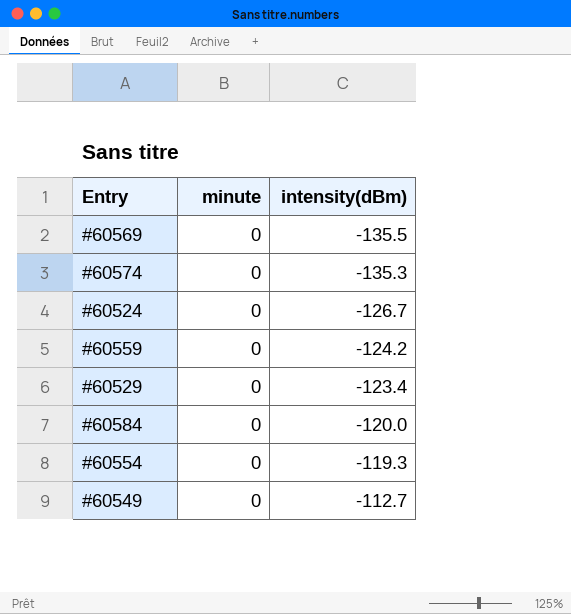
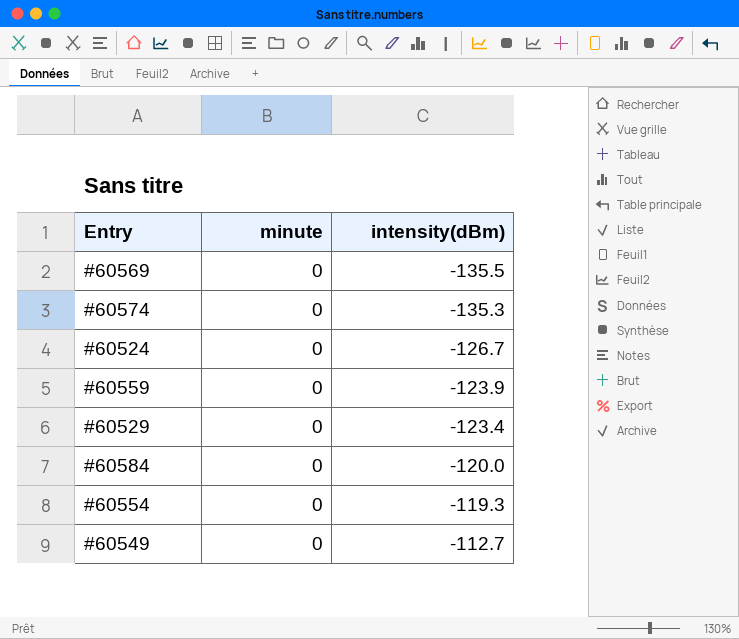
#60559 | intensity(dBm): -124.2 -> -123.9

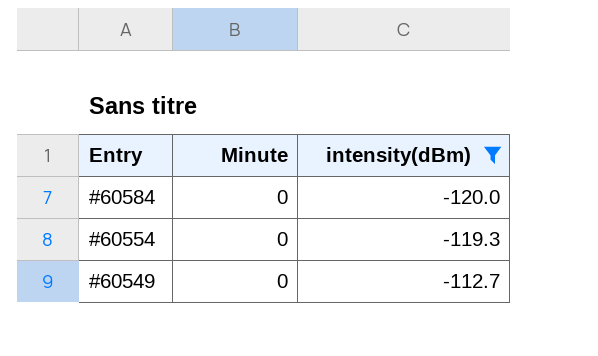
filter: none -> intensity(dBm) >= -120.0
column name: minute -> Minute

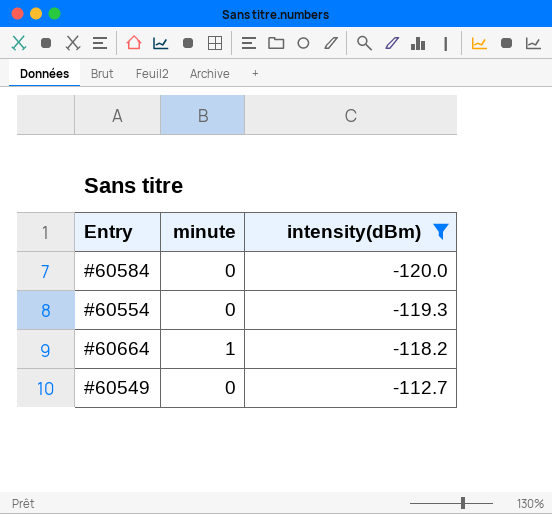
column name: Minute -> minute
row #60664: none -> 1 | -118.2

